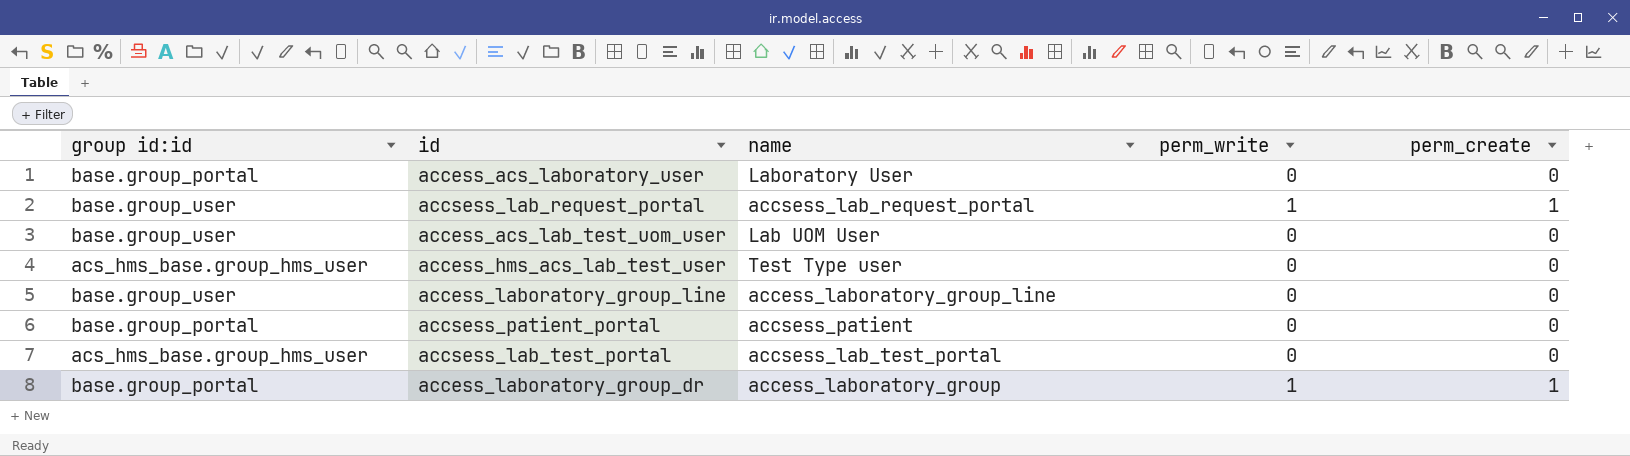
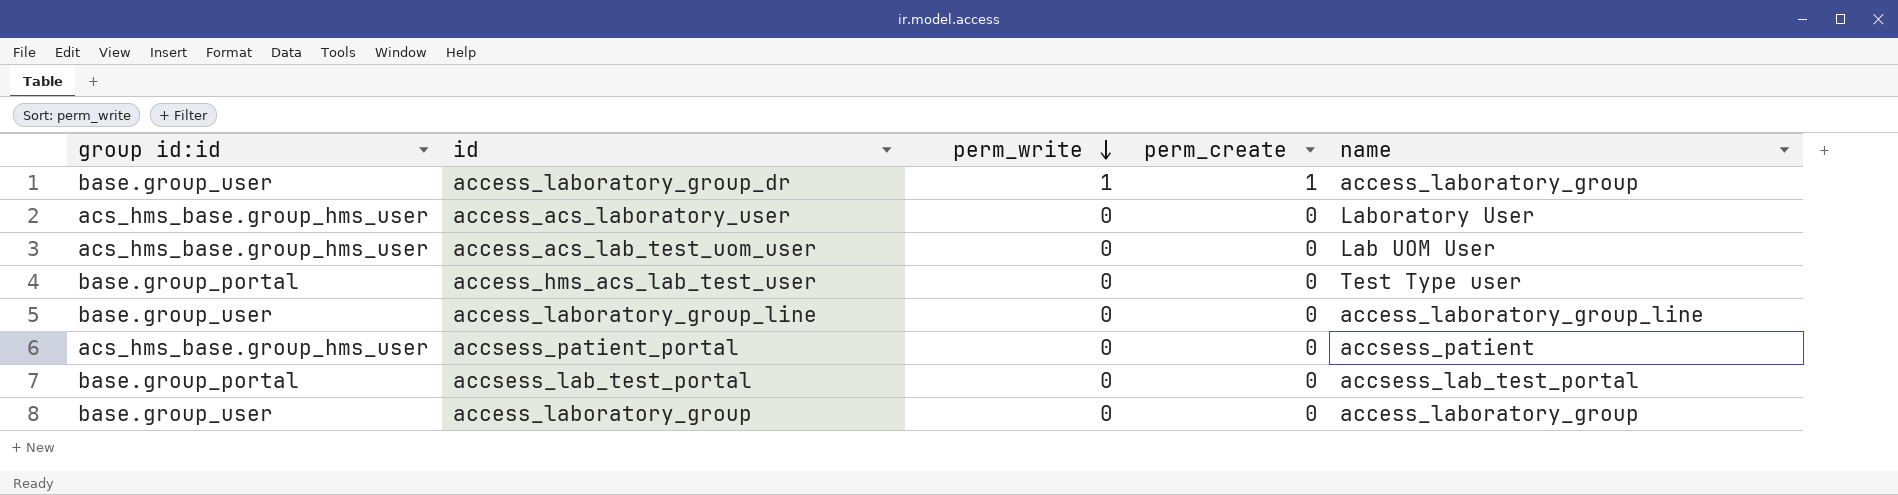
row order: none -> perm_write descending
column name | position: 3 -> 5
row accsess_lab_request_portal: base.group_user | accsess_lab_request_portal | 1 | 1 -> none
access_laboratory_group_dr | group id:id: base.group_portal -> base.group_user
access_acs_laboratory_user | group id:id: base.group_portal -> acs_hms_base.group_hms_user
access_acs_lab_test_uom_user | group id:id: base.group_user -> acs_hms_base.group_hms_user
access_hms_acs_lab_test_user | group id:id: acs_hms_base.group_hms_user -> base.group_portal
accsess_patient_portal | group id:id: base.group_portal -> acs_hms_base.group_hms_user
accsess_lab_test_portal | group id:id: acs_hms_base.group_hms_user -> base.group_portal
row access_laboratory_group: none -> base.group_user | 0 | 0 | access_laboratory_group

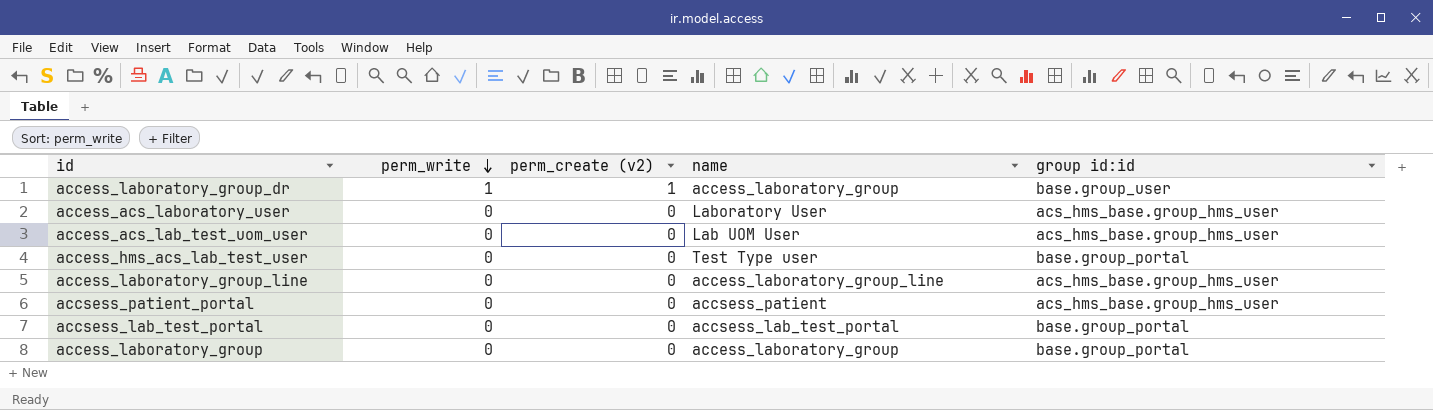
column name: perm_create -> perm_create (v2)
column group id:id | position: 1 -> 5
access_laboratory_group_line | group id:id: base.group_user -> acs_hms_base.group_hms_user
access_laboratory_group | group id:id: base.group_user -> base.group_portal

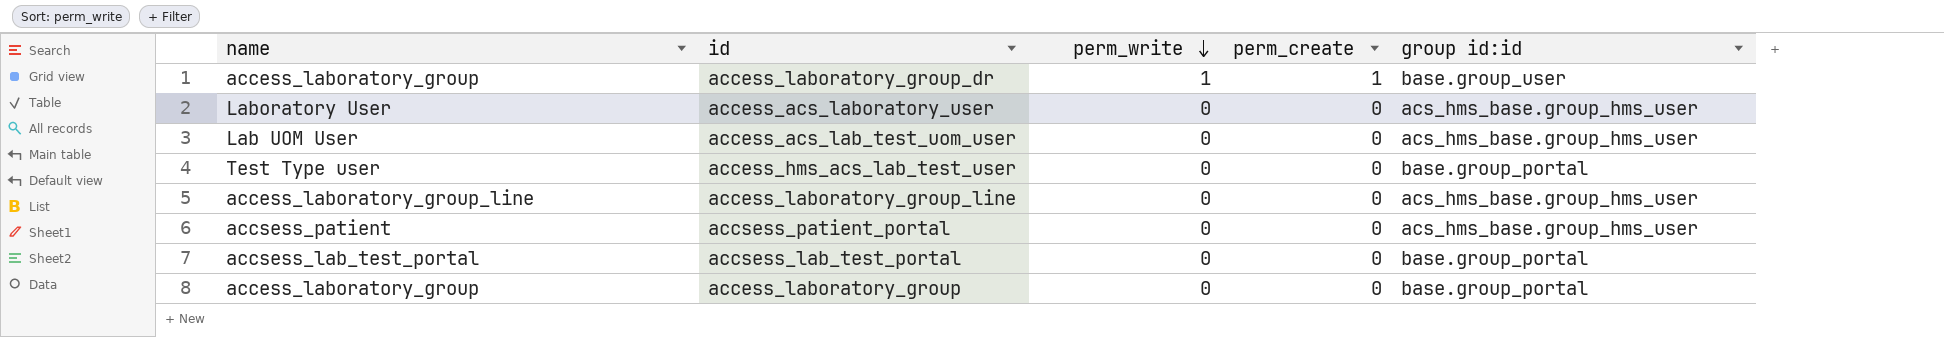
column name | position: 4 -> 1
column name: perm_create (v2) -> perm_create

